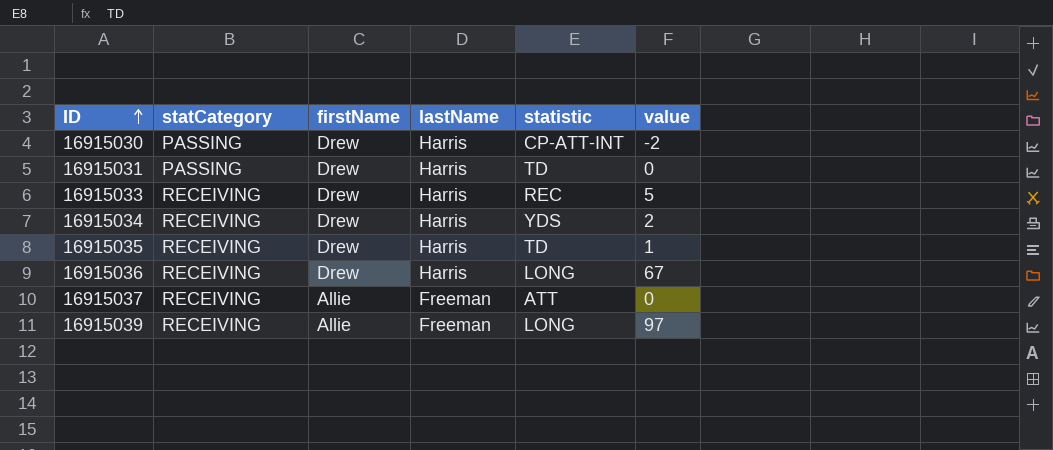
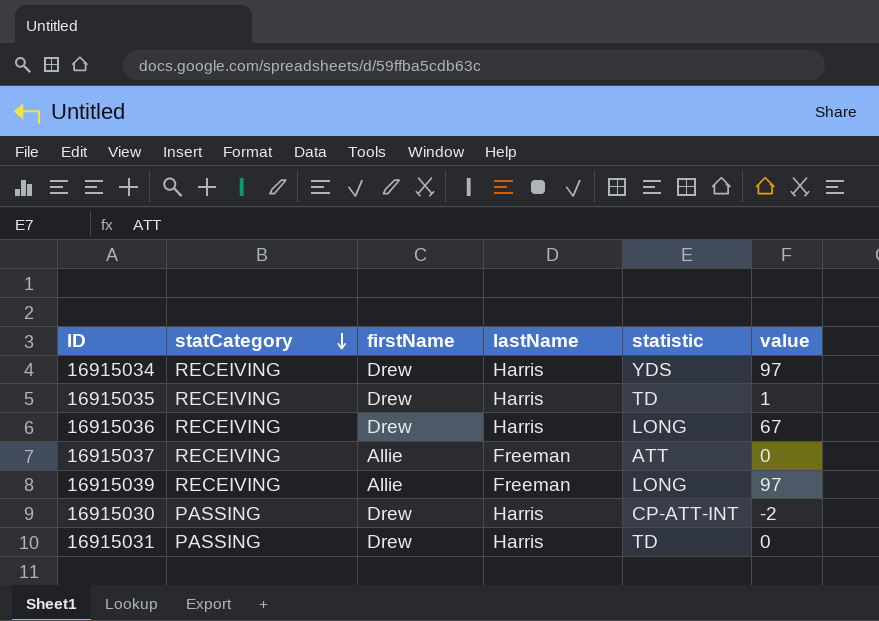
row order: ID ascending -> statCategory descending
row 16915033: RECEIVING | Drew | Harris | REC | 5 -> none
16915034 | value: 2 -> 97

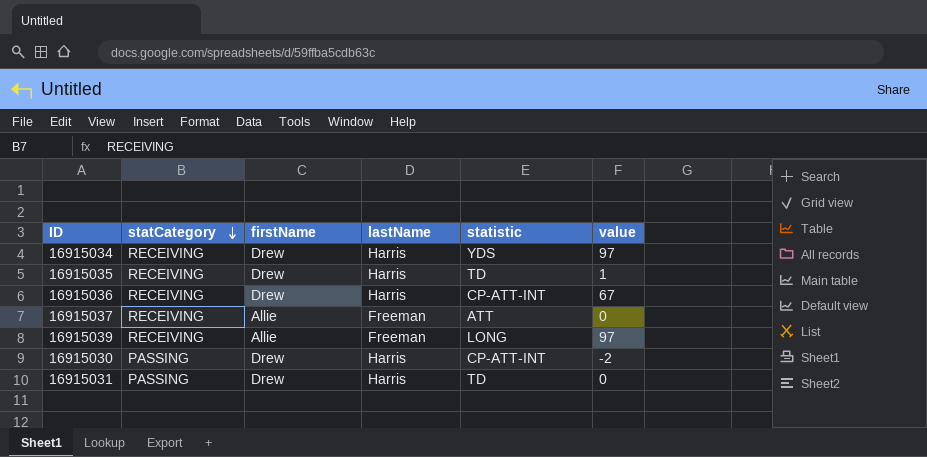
16915036 | statistic: LONG -> CP-ATT-INT

